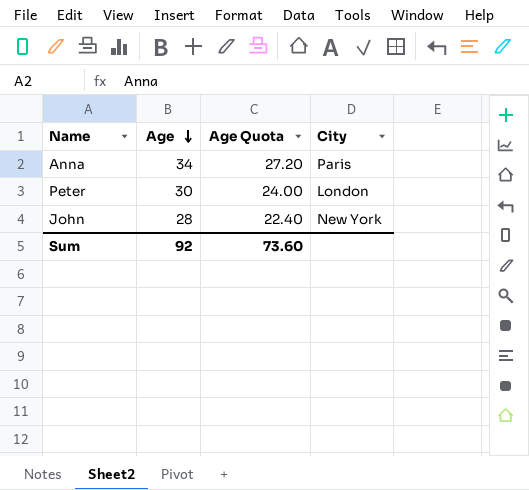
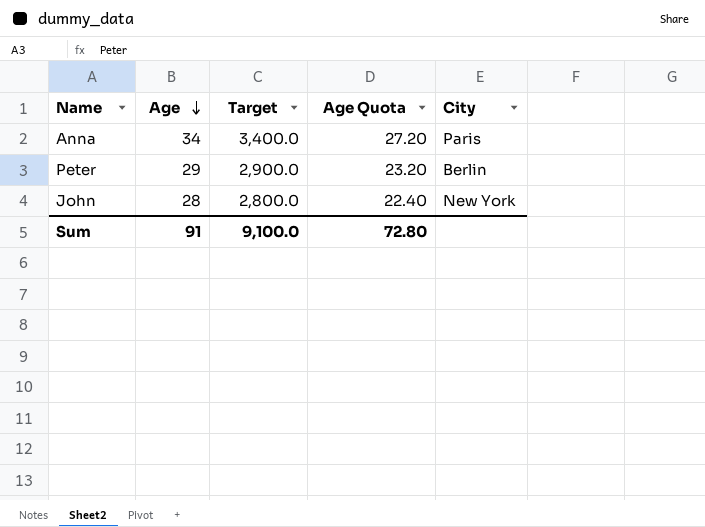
column Target | formula: none -> [Age] * 100
Peter | Age: 30 -> 29
Peter | Age Quota: 24.00 -> 23.20
Peter | City: London -> Berlin
Sum | Age: 92 -> 91
Sum | Age Quota: 73.60 -> 72.80

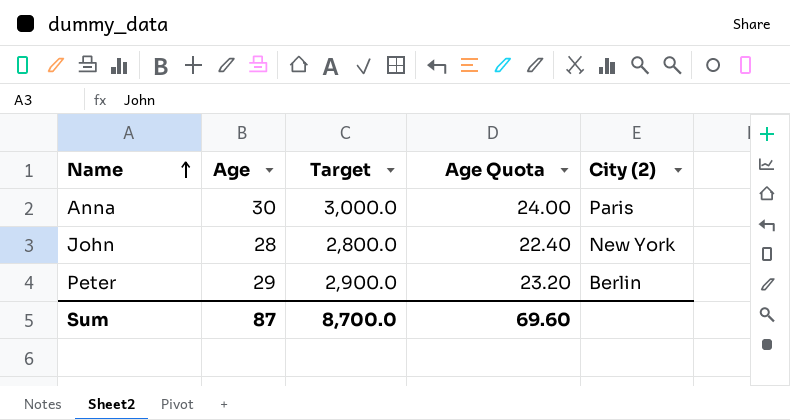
row order: Age descending -> Name ascending
column name: City -> City (2)
Anna | Age: 34 -> 30
Anna | Target: 3,400.0 -> 3,000.0
Anna | Age Quota: 27.20 -> 24.00
Sum | Age: 91 -> 87
Sum | Target: 9,100.0 -> 8,700.0
Sum | Age Quota: 72.80 -> 69.60

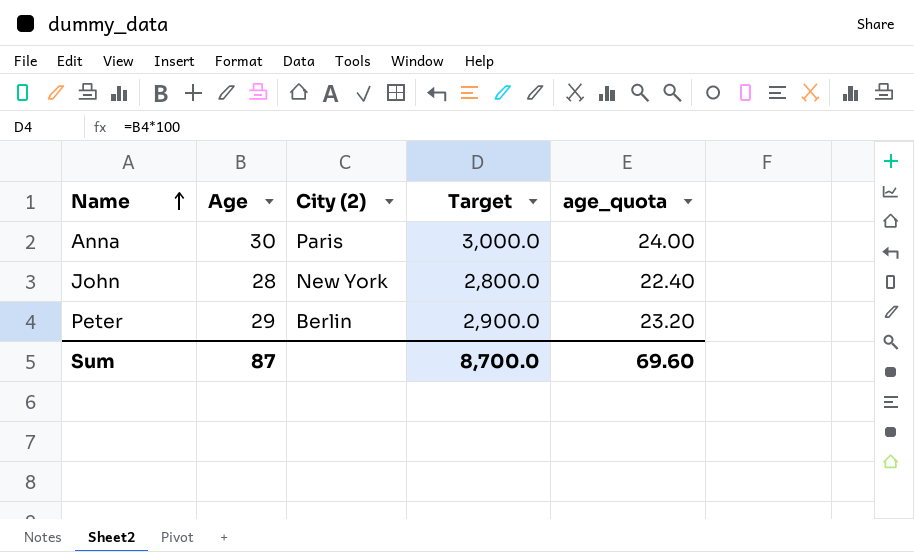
column City (2) | position: 5 -> 3
column name: Age Quota -> age_quota

